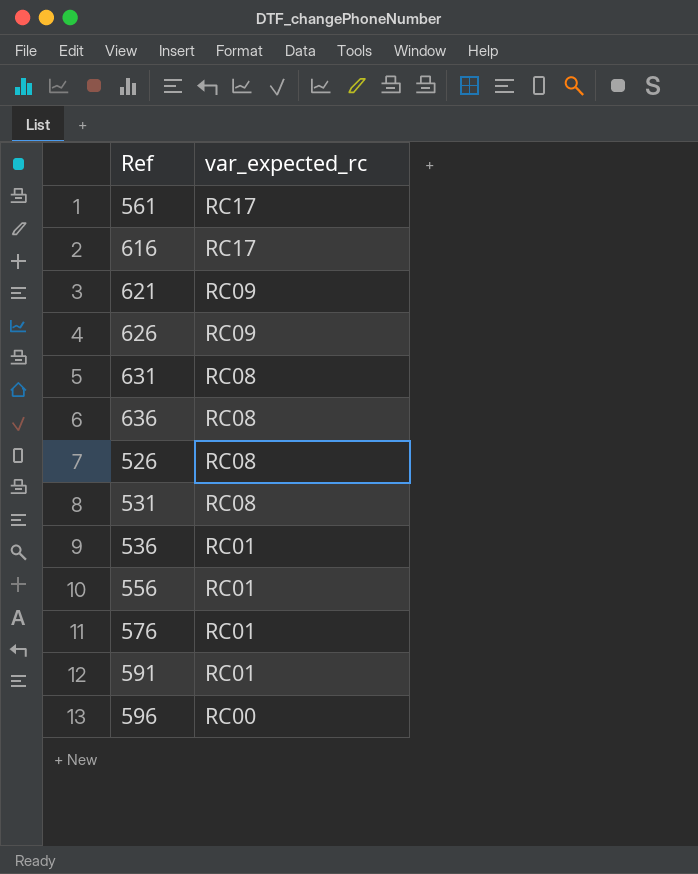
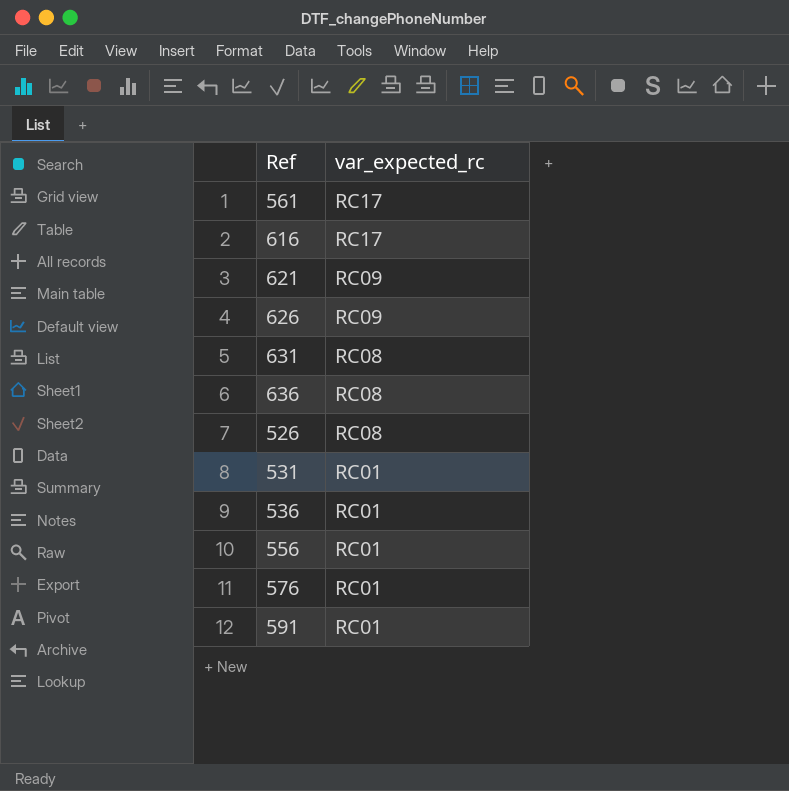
row 596: RC00 -> none
531 | var_expected_rc: RC08 -> RC01

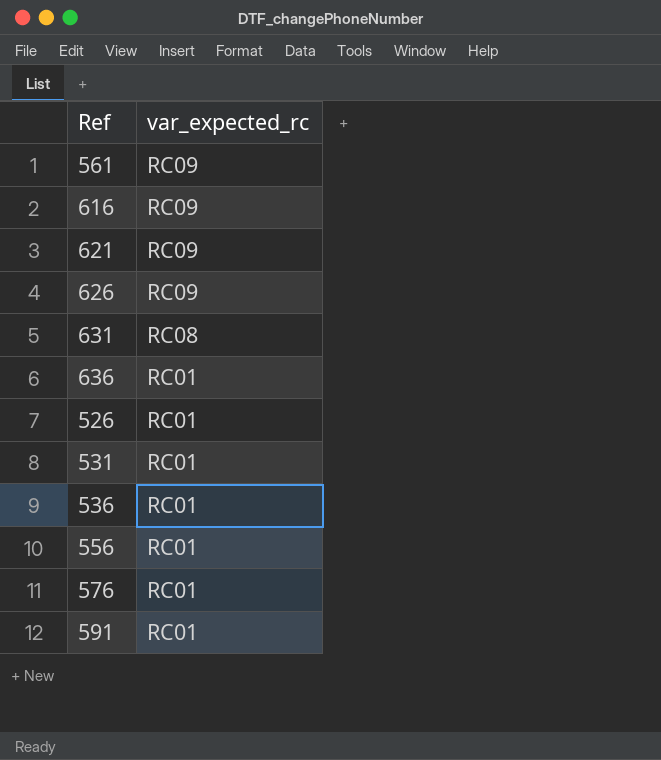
561 | var_expected_rc: RC17 -> RC09
616 | var_expected_rc: RC17 -> RC09
636 | var_expected_rc: RC08 -> RC01
526 | var_expected_rc: RC08 -> RC01

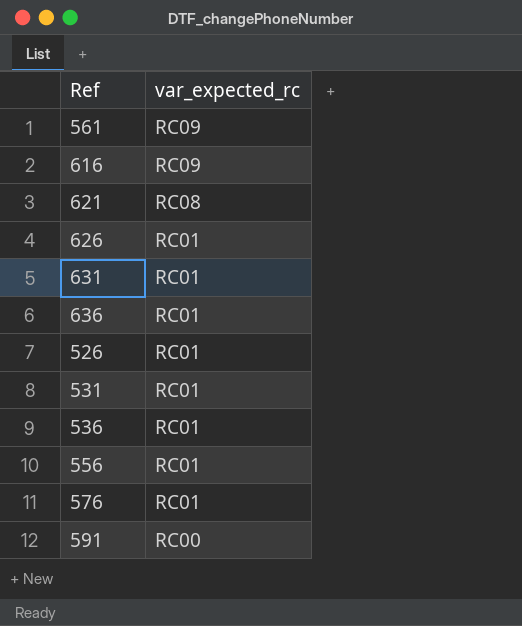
621 | var_expected_rc: RC09 -> RC08
626 | var_expected_rc: RC09 -> RC01
631 | var_expected_rc: RC08 -> RC01
591 | var_expected_rc: RC01 -> RC00

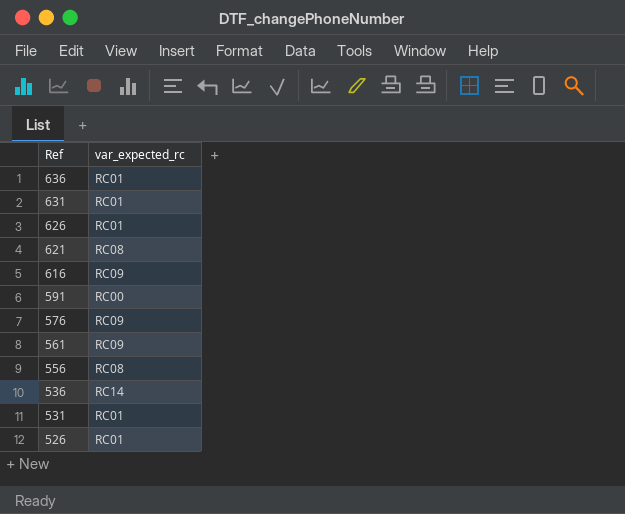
row order: var_expected_rc descending -> Ref descending
576 | var_expected_rc: RC01 -> RC09
556 | var_expected_rc: RC01 -> RC08
536 | var_expected_rc: RC01 -> RC14

